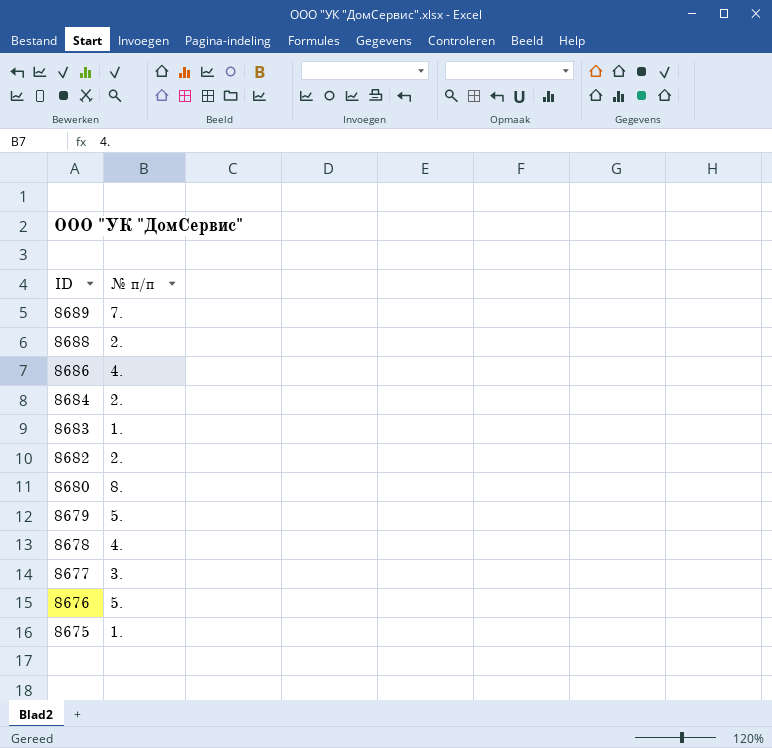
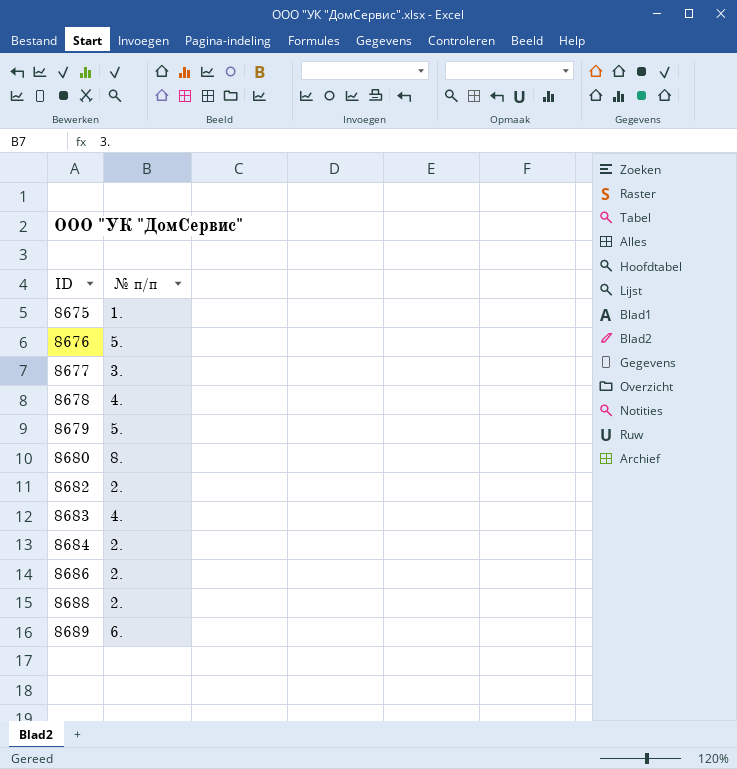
row order: ID descending -> ID ascending
8683 | № п/п: 1. -> 4.
8686 | № п/п: 4. -> 2.
8689 | № п/п: 7. -> 6.

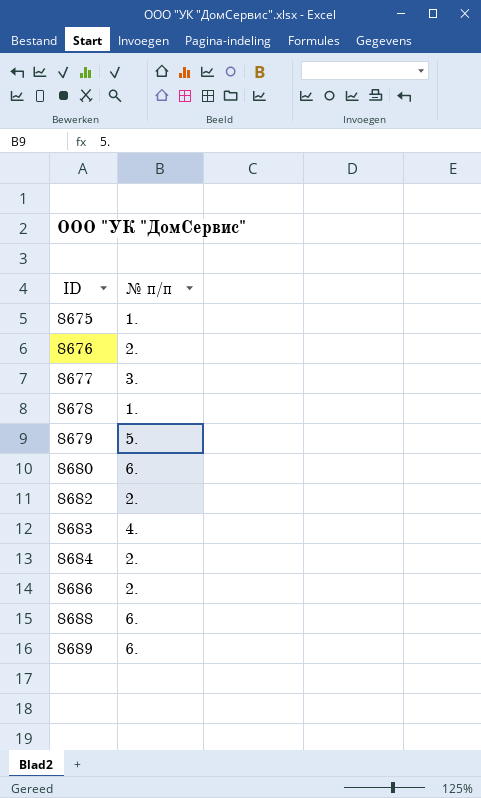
8676 | № п/п: 5. -> 2.
8678 | № п/п: 4. -> 1.
8680 | № п/п: 8. -> 6.
8688 | № п/п: 2. -> 6.

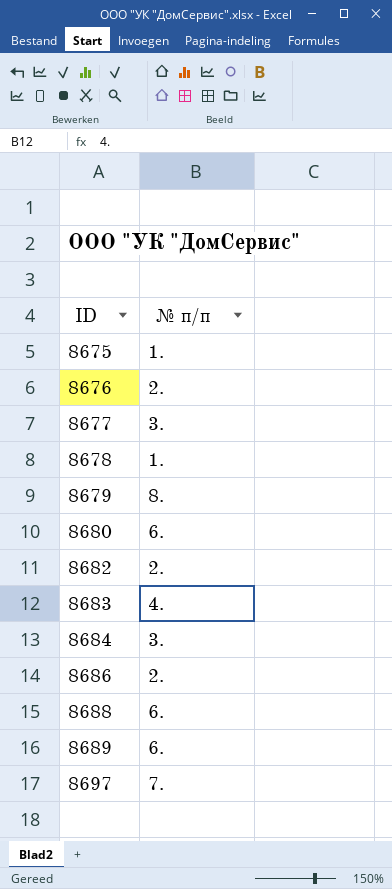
8679 | № п/п: 5. -> 8.
8684 | № п/п: 2. -> 3.
row 8697: none -> 7.

